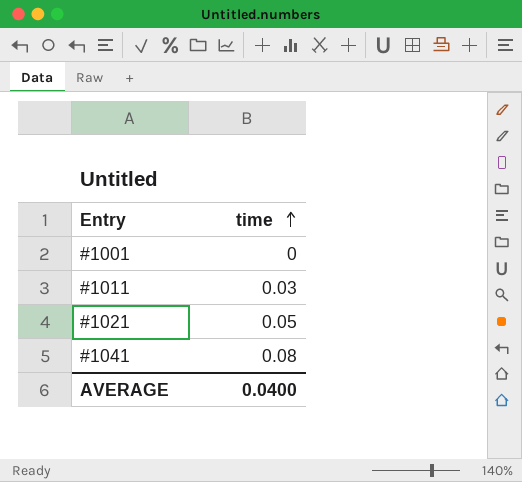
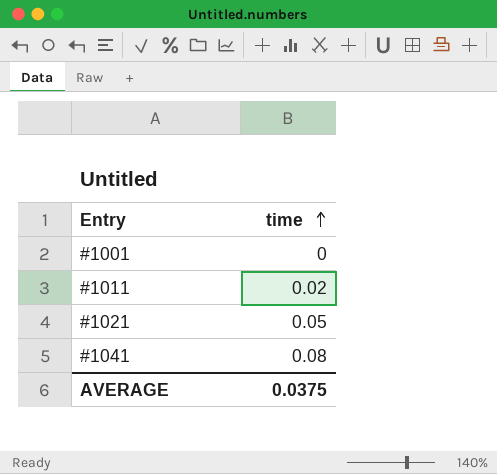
#1011 | time: 0.03 -> 0.02
AVERAGE | time: 0.0400 -> 0.0375

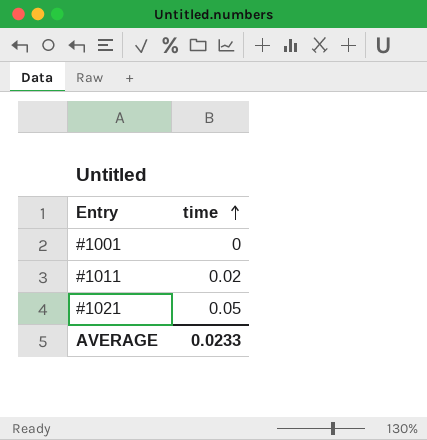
row #1041: 0.08 -> none
AVERAGE | time: 0.0375 -> 0.0233

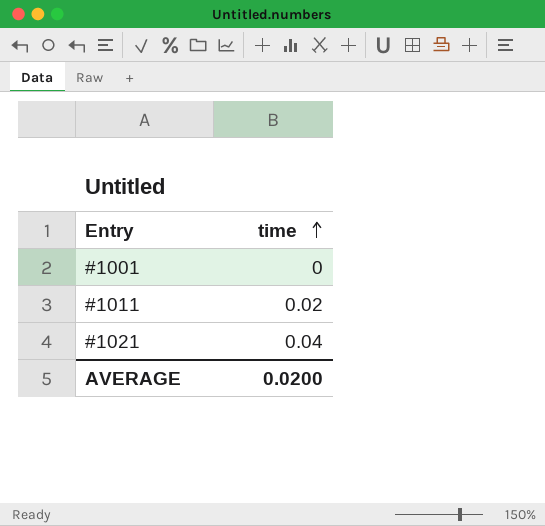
#1021 | time: 0.05 -> 0.04
AVERAGE | time: 0.0233 -> 0.0200

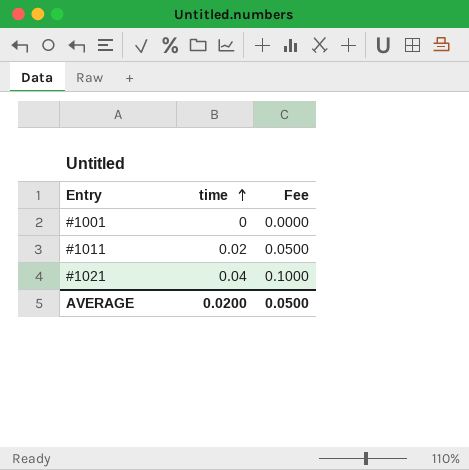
column Fee | formula: none -> [time] * 2.5

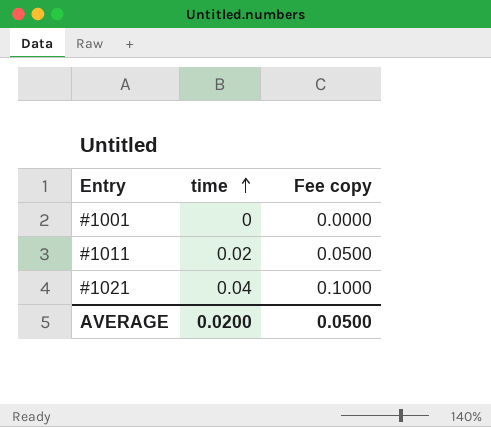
column name: Fee -> Fee copy

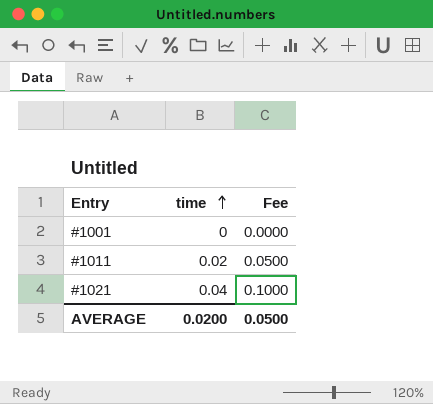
column name: Fee copy -> Fee

